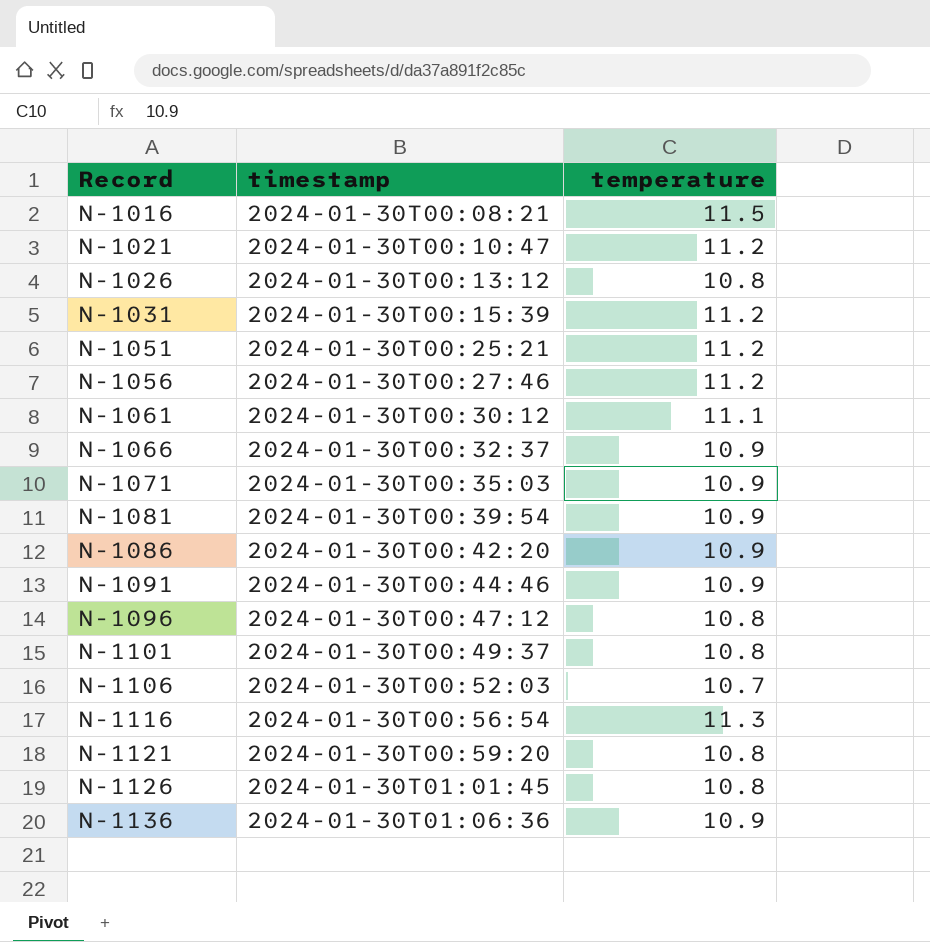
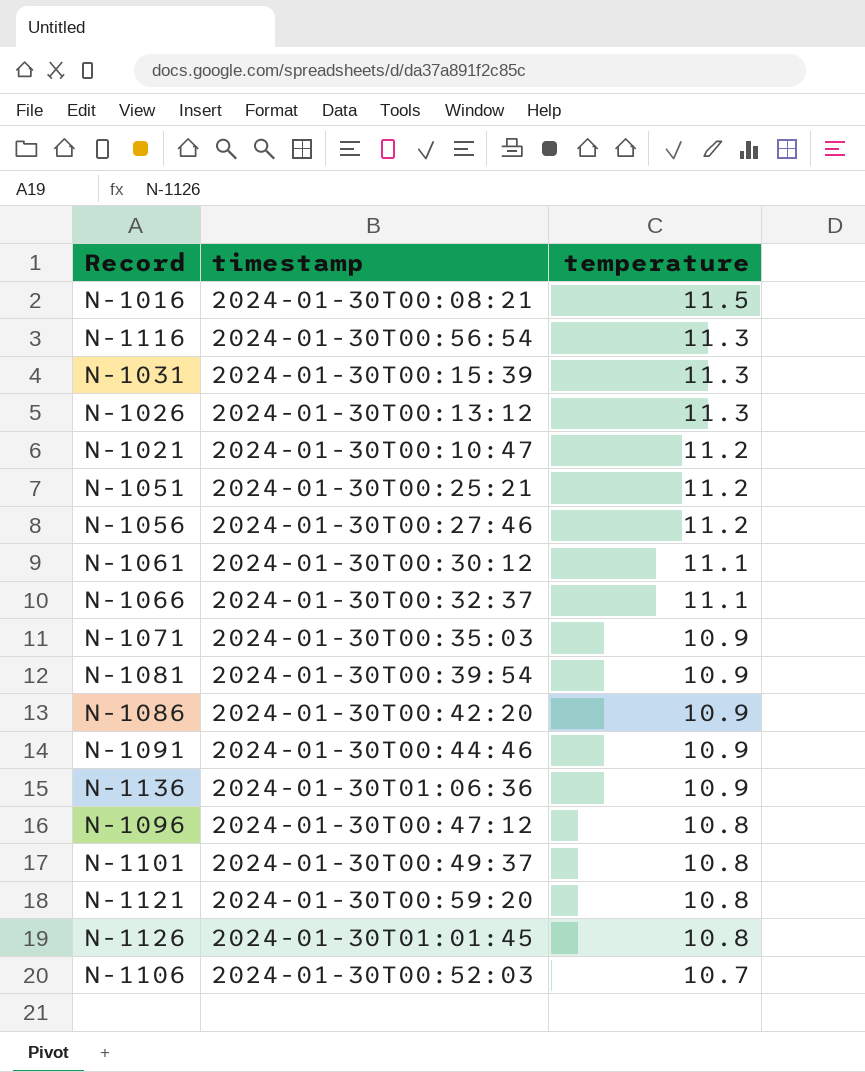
row order: Record ascending -> temperature descending
N-1031 | temperature: 11.2 -> 11.3
N-1026 | temperature: 10.8 -> 11.3
N-1066 | temperature: 10.9 -> 11.1

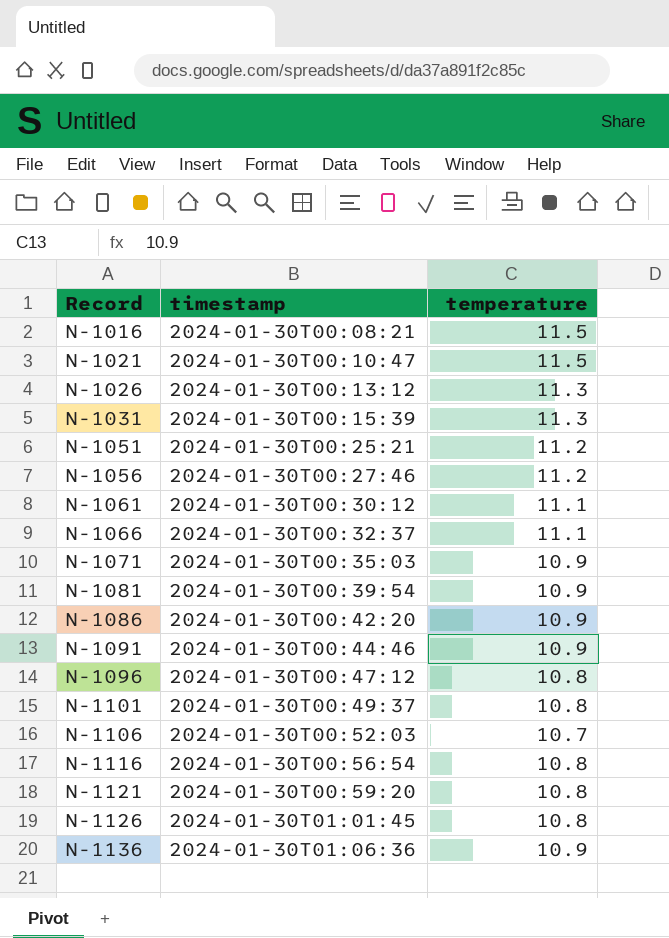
row order: temperature descending -> Record ascending
N-1021 | temperature: 11.2 -> 11.5
N-1116 | temperature: 11.3 -> 10.8

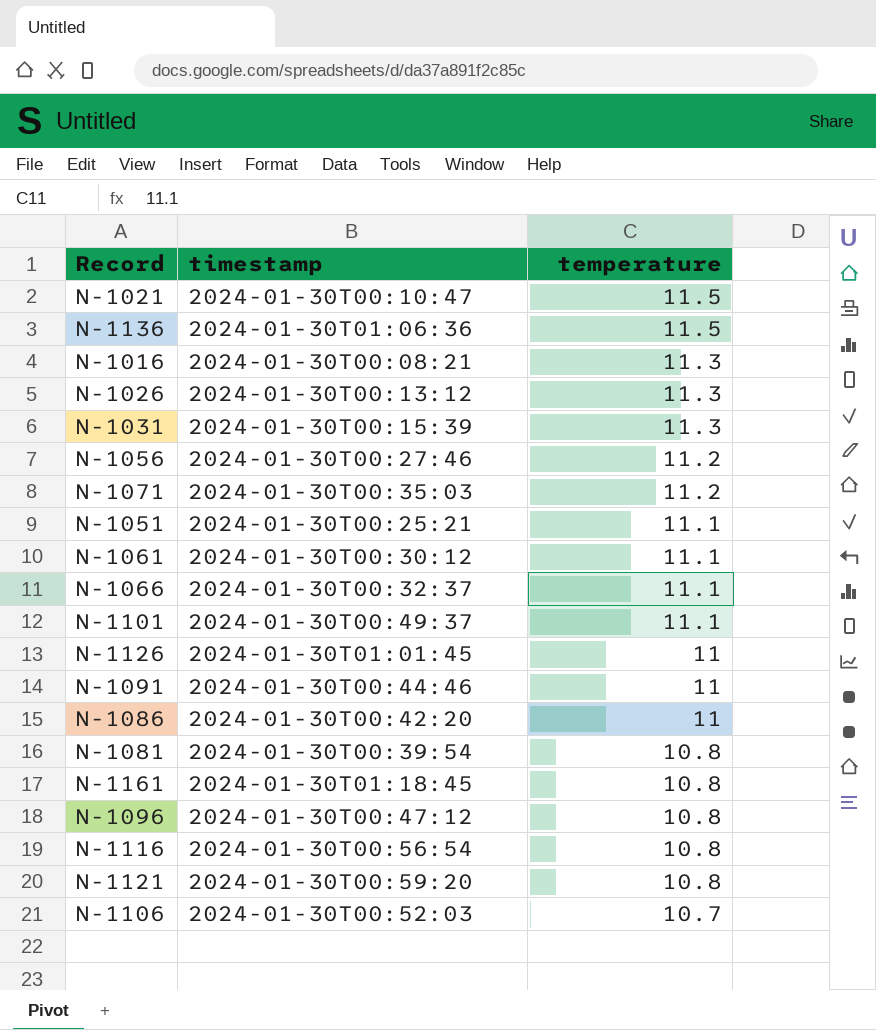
row order: Record ascending -> temperature descending
N-1136 | temperature: 10.9 -> 11.5
N-1016 | temperature: 11.5 -> 11.3
N-1071 | temperature: 10.9 -> 11.2
N-1051 | temperature: 11.2 -> 11.1
N-1101 | temperature: 10.8 -> 11.1
N-1126 | temperature: 10.8 -> 11
N-1091 | temperature: 10.9 -> 11
N-1086 | temperature: 10.9 -> 11
N-1081 | temperature: 10.9 -> 10.8
row N-1161: none -> 2024-01-30T01:18:45 | 10.8

